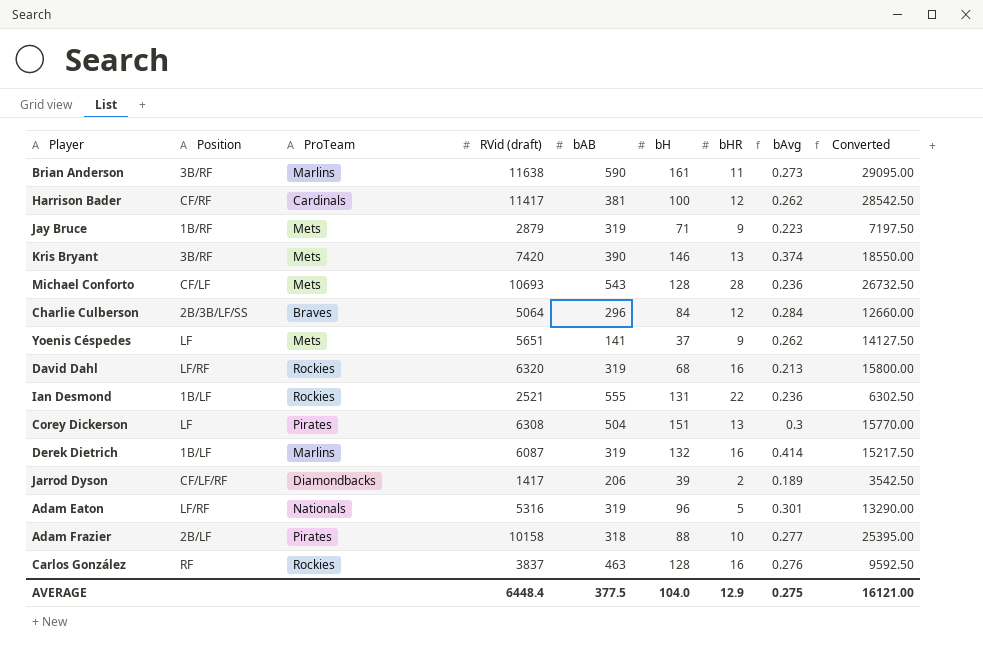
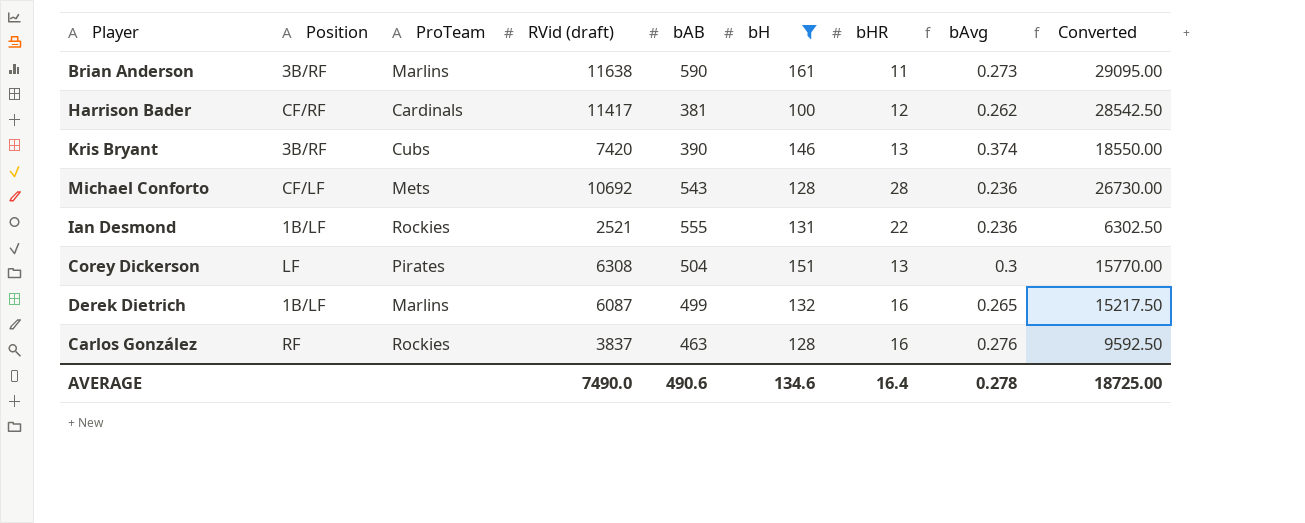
filter: none -> bH >= 100
Kris Bryant | ProTeam: Mets -> Cubs
Michael Conforto | RVid (draft): 10693 -> 10692
Michael Conforto | Converted: 26732.50 -> 26730.00
Derek Dietrich | bAB: 319 -> 499
Derek Dietrich | bAvg: 0.414 -> 0.265
AVERAGE | RVid (draft): 6448.4 -> 7490.0
AVERAGE | bAB: 377.5 -> 490.6
AVERAGE | bH: 104.0 -> 134.6
AVERAGE | bHR: 12.9 -> 16.4
AVERAGE | bAvg: 0.275 -> 0.278
AVERAGE | Converted: 16121.00 -> 18725.00

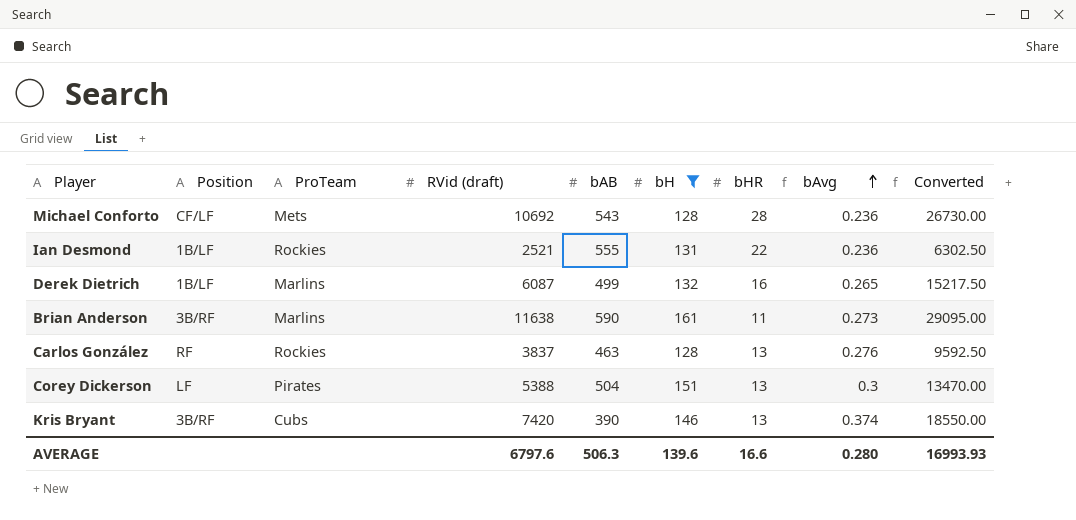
row order: none -> bAvg ascending
row Harrison Bader: CF/RF | Cardinals | 11417 | 381 | 100 | 12 | 0.262 | 28542.50 -> none
Carlos González | bHR: 16 -> 13
Corey Dickerson | RVid (draft): 6308 -> 5388
Corey Dickerson | Converted: 15770.00 -> 13470.00
AVERAGE | RVid (draft): 7490.0 -> 6797.6
AVERAGE | bAB: 490.6 -> 506.3
AVERAGE | bH: 134.6 -> 139.6
AVERAGE | bHR: 16.4 -> 16.6
AVERAGE | bAvg: 0.278 -> 0.280
AVERAGE | Converted: 18725.00 -> 16993.93

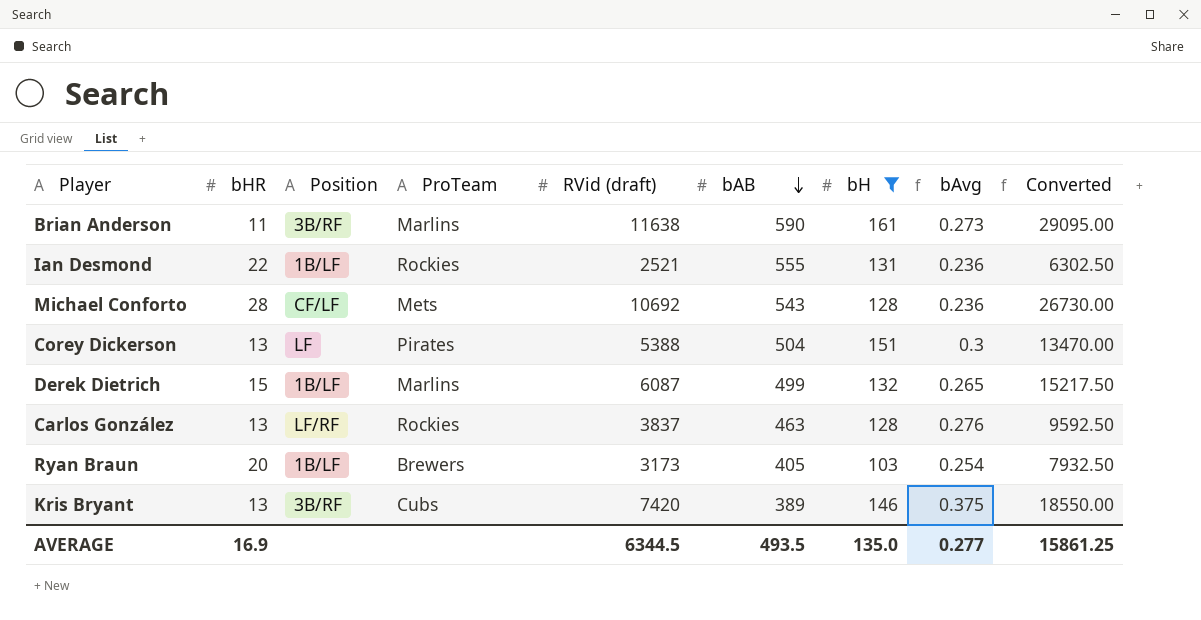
row order: bAvg ascending -> bAB descending
column bHR | position: 7 -> 2
Derek Dietrich | bHR: 16 -> 15
Carlos González | Position: RF -> LF/RF
row Ryan Braun: none -> 20 | 1B/LF | Brewers | 3173 | 405 | 103 | 0.254 | 7932.50
Kris Bryant | bAB: 390 -> 389
Kris Bryant | bAvg: 0.374 -> 0.375
AVERAGE | bHR: 16.6 -> 16.9
AVERAGE | RVid (draft): 6797.6 -> 6344.5
AVERAGE | bAB: 506.3 -> 493.5
AVERAGE | bH: 139.6 -> 135.0
AVERAGE | bAvg: 0.280 -> 0.277
AVERAGE | Converted: 16993.93 -> 15861.25

